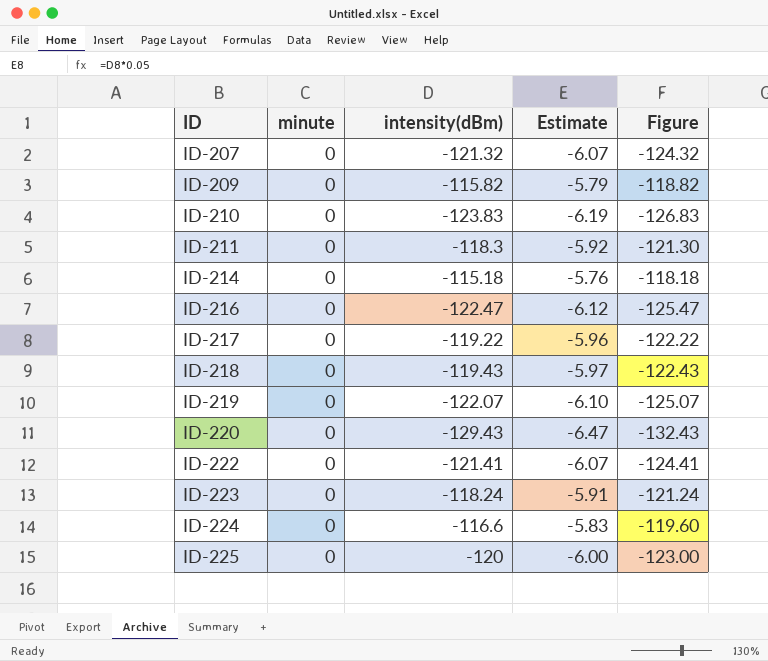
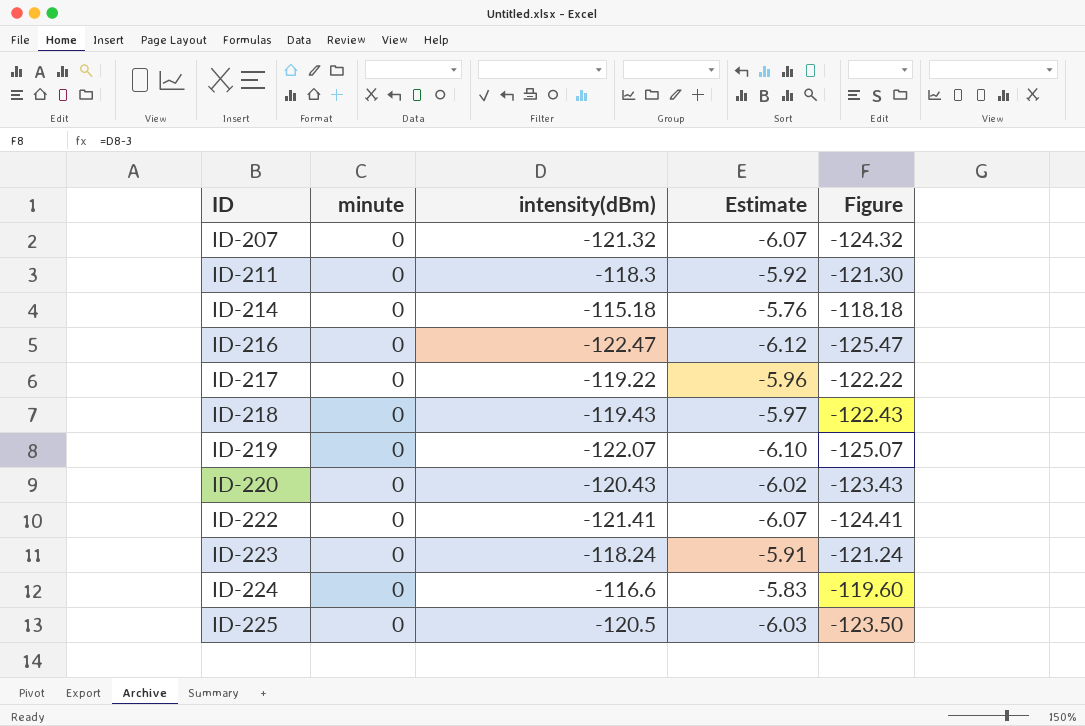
row ID-209: 0 | -115.82 | -5.79 | -118.82 -> none
row ID-210: 0 | -123.83 | -6.19 | -126.83 -> none
ID-220 | intensity(dBm): -129.43 -> -120.43
ID-220 | Estimate: -6.47 -> -6.02
ID-220 | Figure: -132.43 -> -123.43
ID-225 | intensity(dBm): -120 -> -120.5
ID-225 | Estimate: -6.00 -> -6.03
ID-225 | Figure: -123.00 -> -123.50

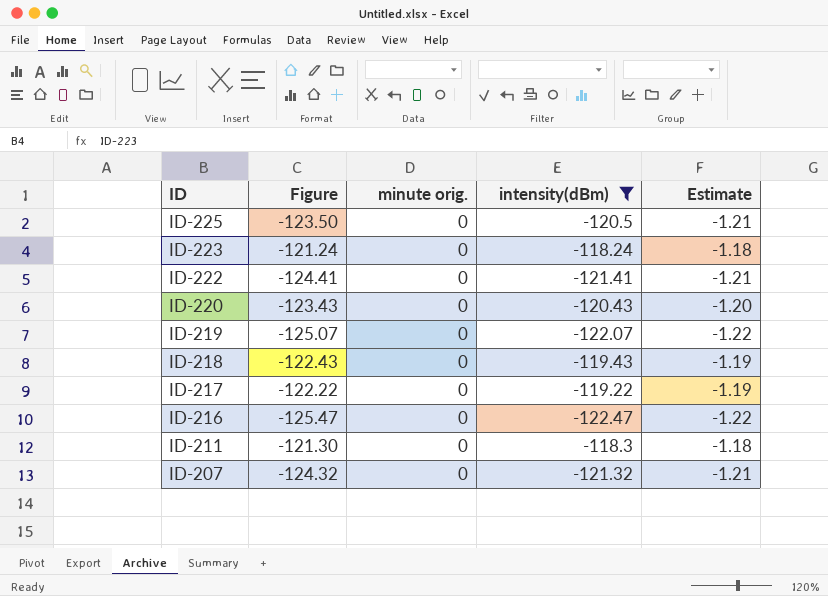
filter: none -> intensity(dBm) <= -118.24
row order: ID ascending -> ID descending
column Figure | position: 5 -> 2
column name: minute -> minute orig.
column Estimate | formula: [intensity(dBm)] * 0.05 -> [intensity(dBm)] * 0.01

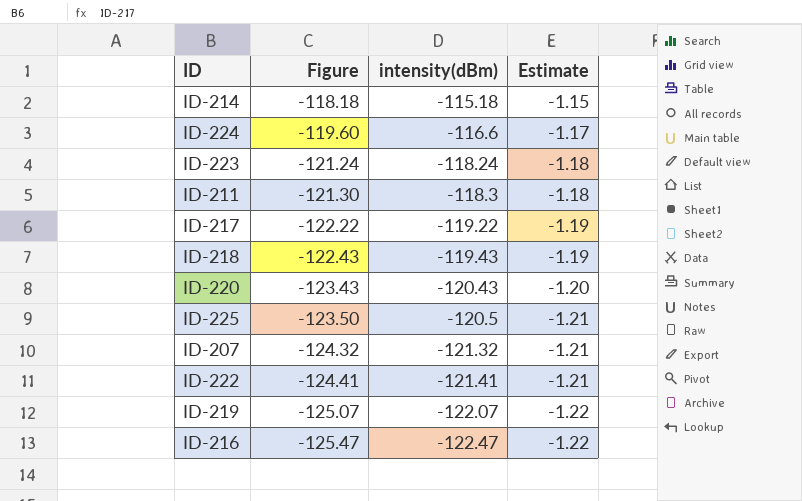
filter: intensity(dBm) <= -118.24 -> none
row order: ID descending -> Figure descending
column minute orig. | position: 3 -> none

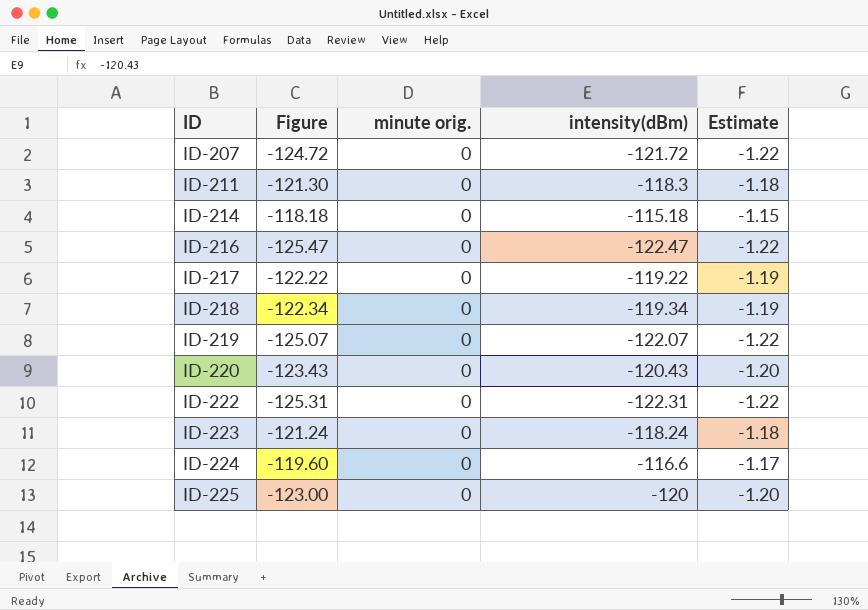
row order: Figure descending -> ID ascending
column minute orig. | position: none -> 3
ID-207 | Figure: -124.32 -> -124.72
ID-207 | intensity(dBm): -121.32 -> -121.72
ID-207 | Estimate: -1.21 -> -1.22
ID-218 | Figure: -122.43 -> -122.34
ID-218 | intensity(dBm): -119.43 -> -119.34
ID-222 | Figure: -124.41 -> -125.31
ID-222 | intensity(dBm): -121.41 -> -122.31
ID-222 | Estimate: -1.21 -> -1.22
ID-225 | Figure: -123.50 -> -123.00
ID-225 | intensity(dBm): -120.5 -> -120
ID-225 | Estimate: -1.21 -> -1.20

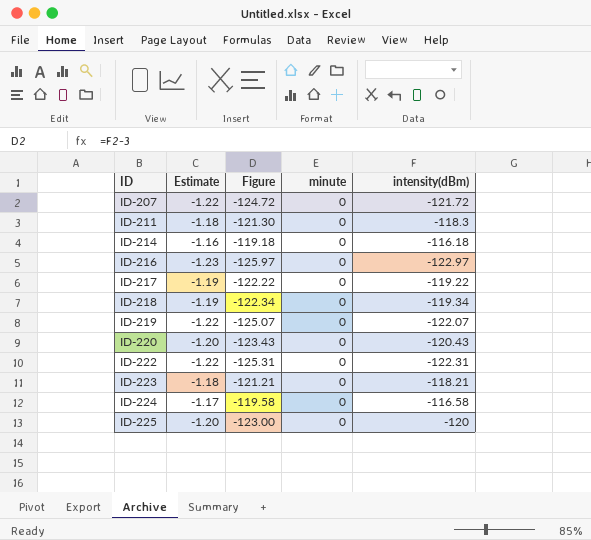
column Estimate | position: 5 -> 2
column name: minute orig. -> minute
ID-214 | Estimate: -1.15 -> -1.16
ID-214 | Figure: -118.18 -> -119.18
ID-214 | intensity(dBm): -115.18 -> -116.18
ID-216 | Estimate: -1.22 -> -1.23
ID-216 | Figure: -125.47 -> -125.97
ID-216 | intensity(dBm): -122.47 -> -122.97
ID-223 | Figure: -121.24 -> -121.21
ID-223 | intensity(dBm): -118.24 -> -118.21
ID-224 | Figure: -119.60 -> -119.58
ID-224 | intensity(dBm): -116.6 -> -116.58

